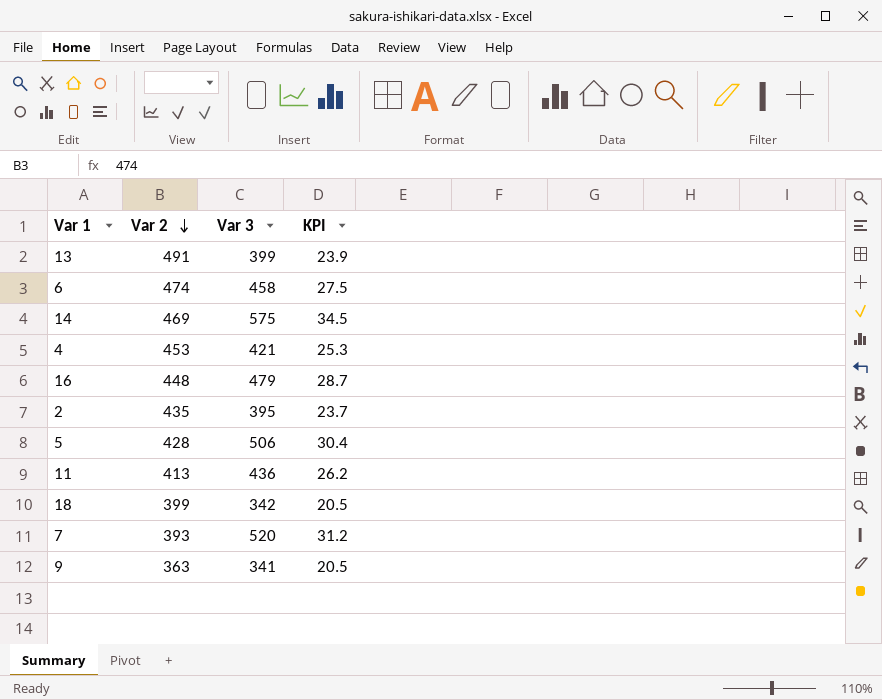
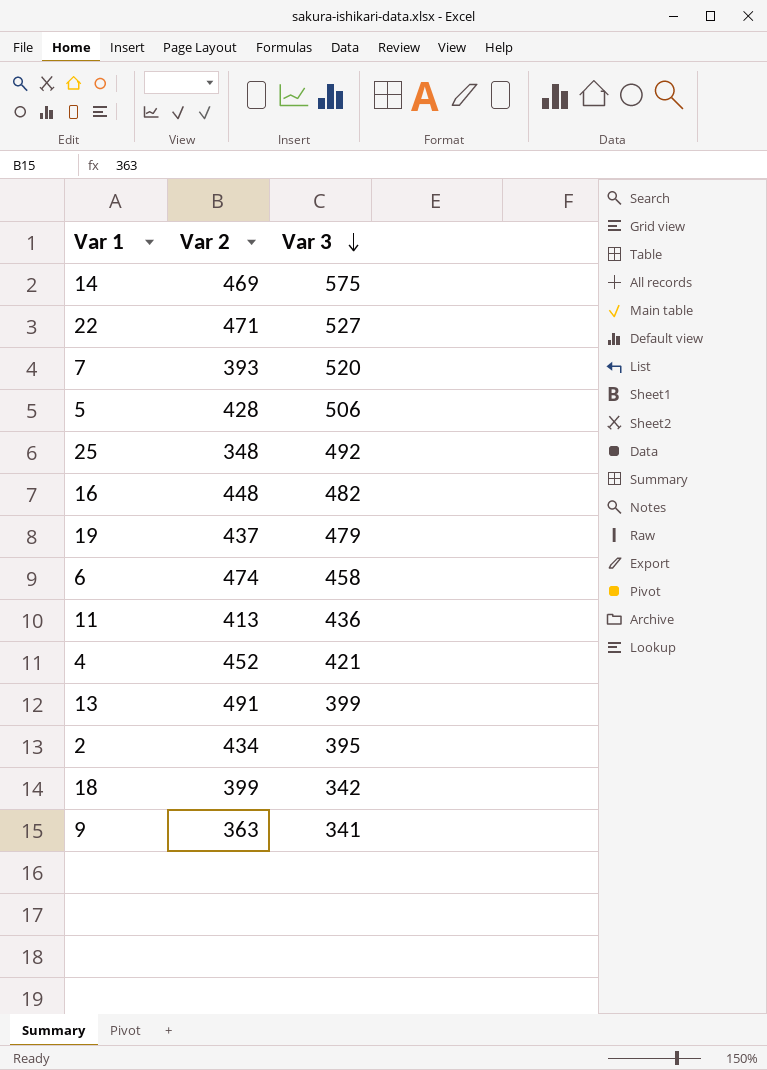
row order: Var 2 descending -> Var 3 descending
column KPI | formula: [Var 3] * 0.06 -> none
row 22: none -> 471 | 527
row 25: none -> 348 | 492
16 | Var 3: 479 -> 482
row 19: none -> 437 | 479
4 | Var 2: 453 -> 452
2 | Var 2: 435 -> 434

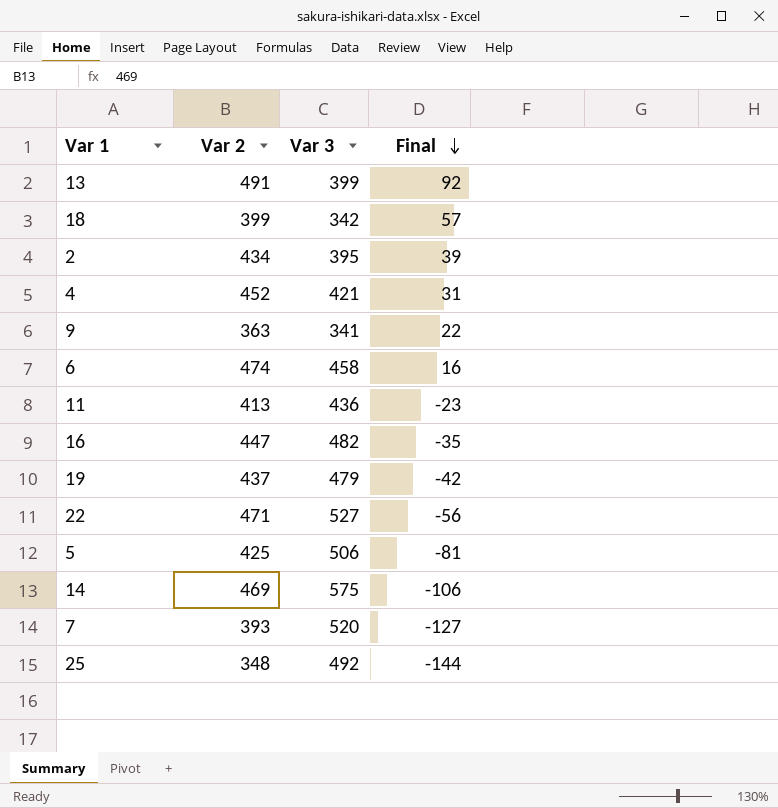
row order: Var 3 descending -> Final descending
column Final | formula: none -> [Var 2] - [Var 3]
16 | Var 2: 448 -> 447
5 | Var 2: 428 -> 425

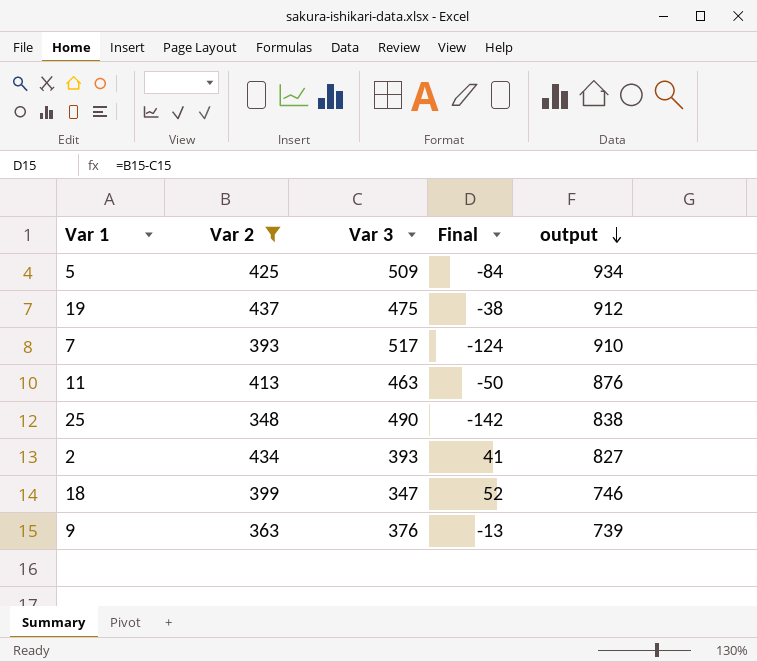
filter: none -> Var 2 <= 437
row order: Final descending -> output descending
column output | formula: none -> [Var 2] + [Var 3]
5 | Var 3: 506 -> 509
5 | Final: -81 -> -84
19 | Var 3: 479 -> 475
19 | Final: -42 -> -38
7 | Var 3: 520 -> 517
7 | Final: -127 -> -124
11 | Var 3: 436 -> 463
11 | Final: -23 -> -50
25 | Var 3: 492 -> 490
25 | Final: -144 -> -142
2 | Var 3: 395 -> 393
2 | Final: 39 -> 41
18 | Var 3: 342 -> 347
18 | Final: 57 -> 52
9 | Var 3: 341 -> 376
9 | Final: 22 -> -13

